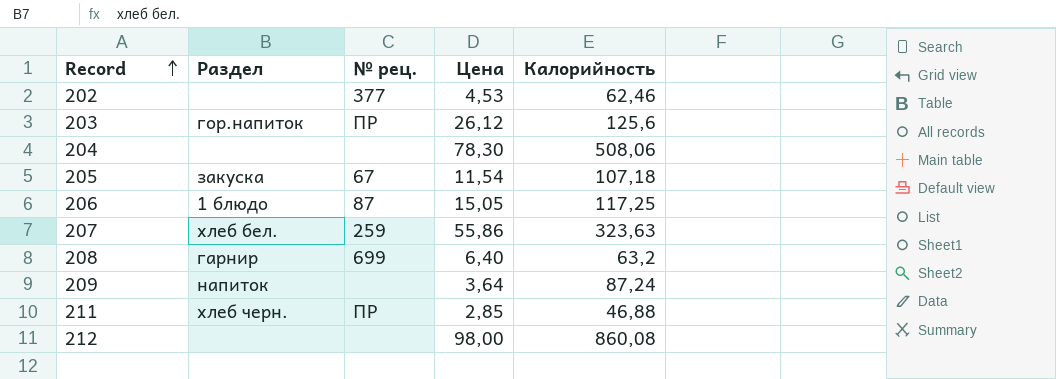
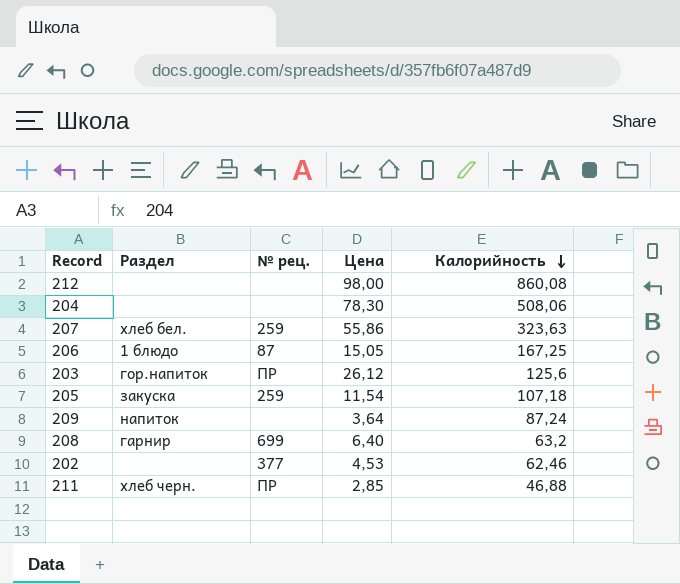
row order: Record ascending -> Калорийность descending
206 | Калорийность: 117,25 -> 167,25
205 | № рец.: 67 -> 259

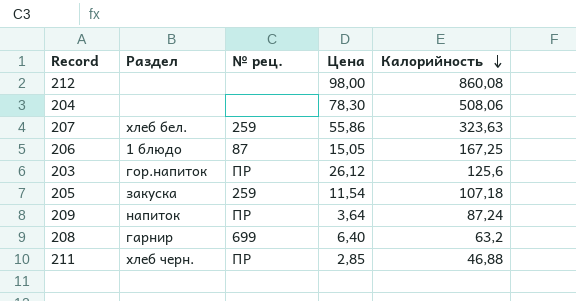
row 202: none | 377 | 4,53 | 62,46 -> none
209 | № рец.: none -> ПР

